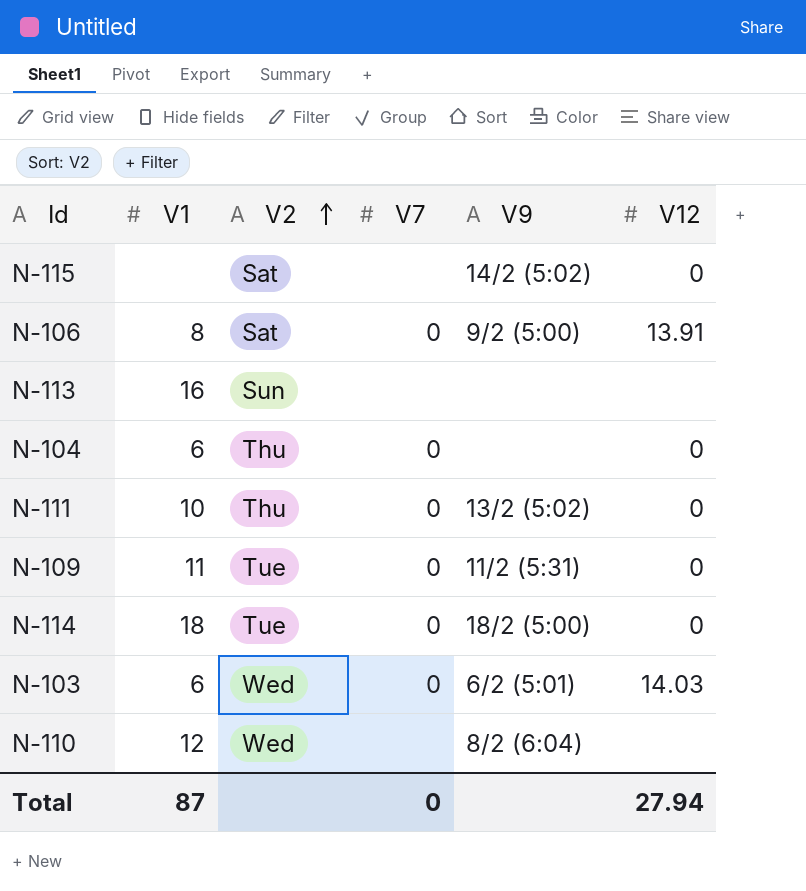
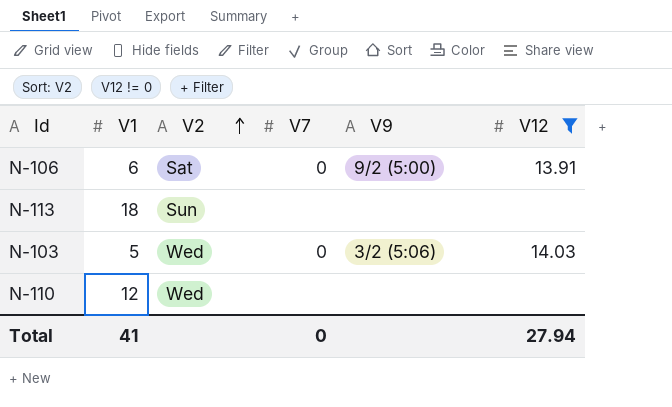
filter: none -> V12 != 0
N-106 | V1: 8 -> 6
N-113 | V1: 16 -> 18
N-103 | V1: 6 -> 5
N-103 | V9: 6/2 (5:01) -> 3/2 (5:06)
N-110 | V9: 8/2 (6:04) -> none
Total | V1: 87 -> 41

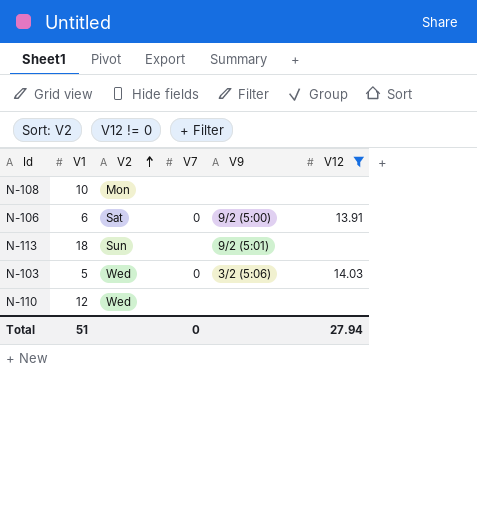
row N-108: none -> 10 | Mon | none | none | none
N-113 | V9: none -> 9/2 (5:01)
Total | V1: 41 -> 51

